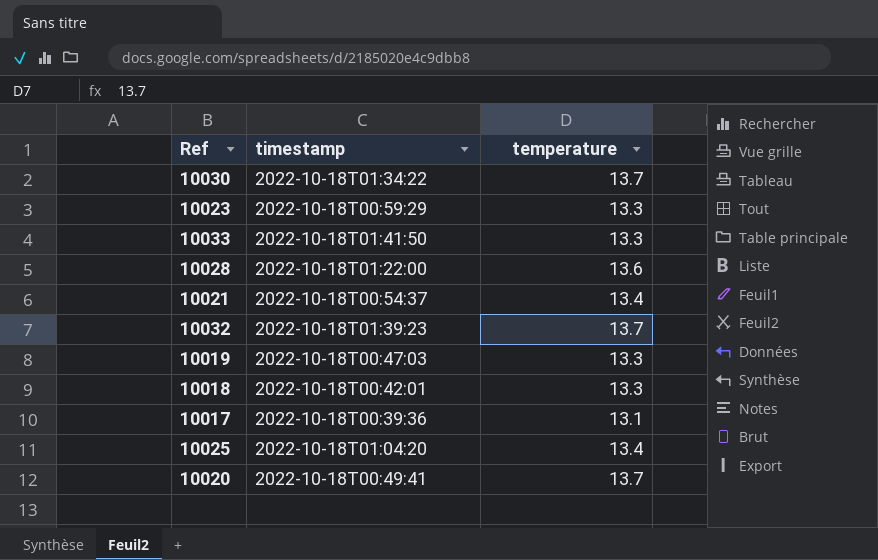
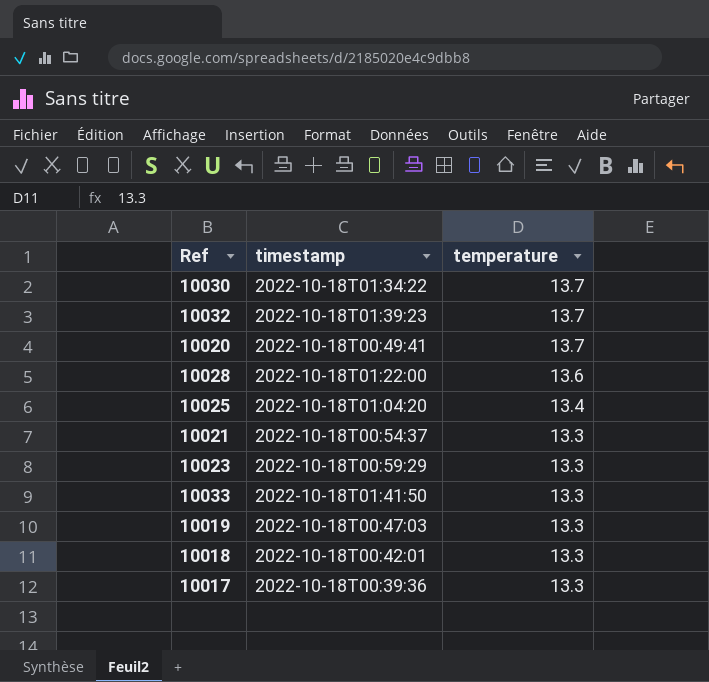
row order: none -> temperature descending
10021 | temperature: 13.4 -> 13.3
10017 | temperature: 13.1 -> 13.3

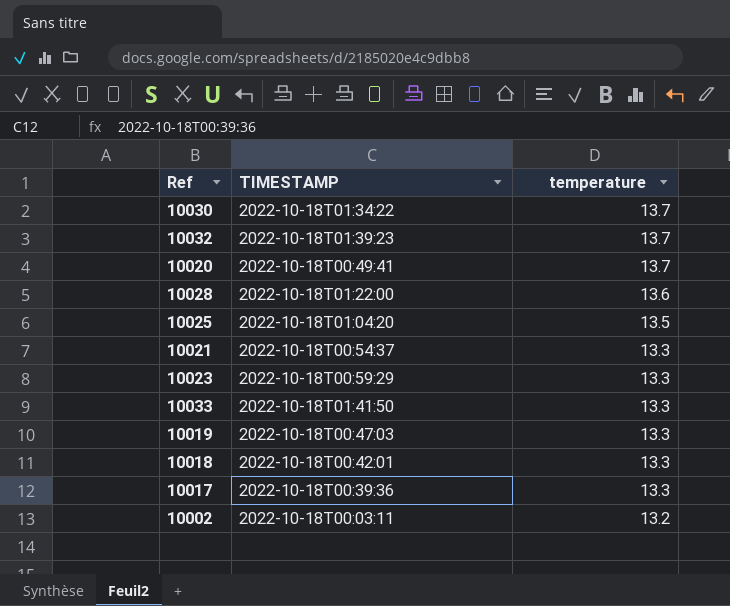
column name: timestamp -> TIMESTAMP
10025 | temperature: 13.4 -> 13.5
row 10002: none -> 2022-10-18T00:03:11 | 13.2

